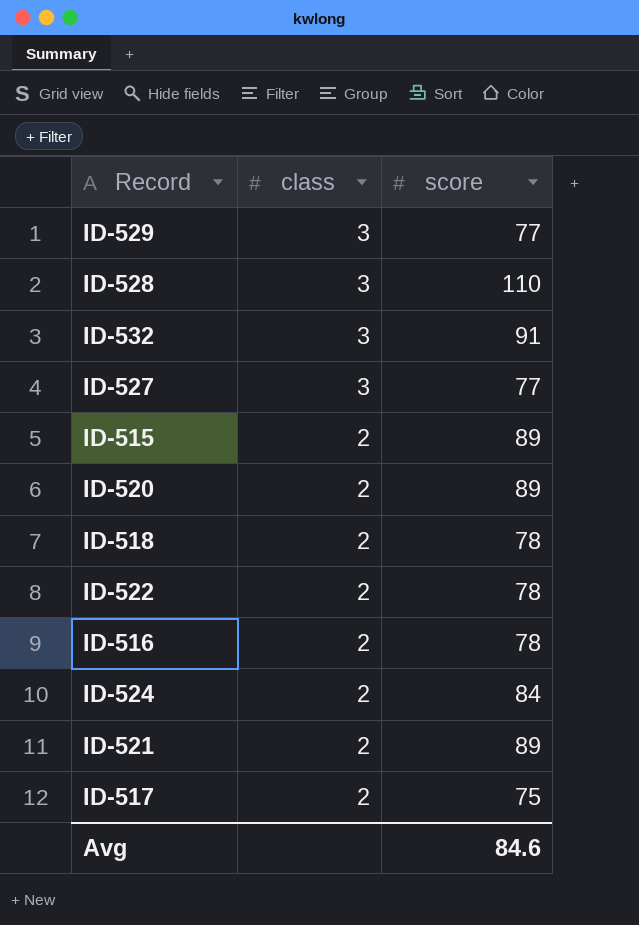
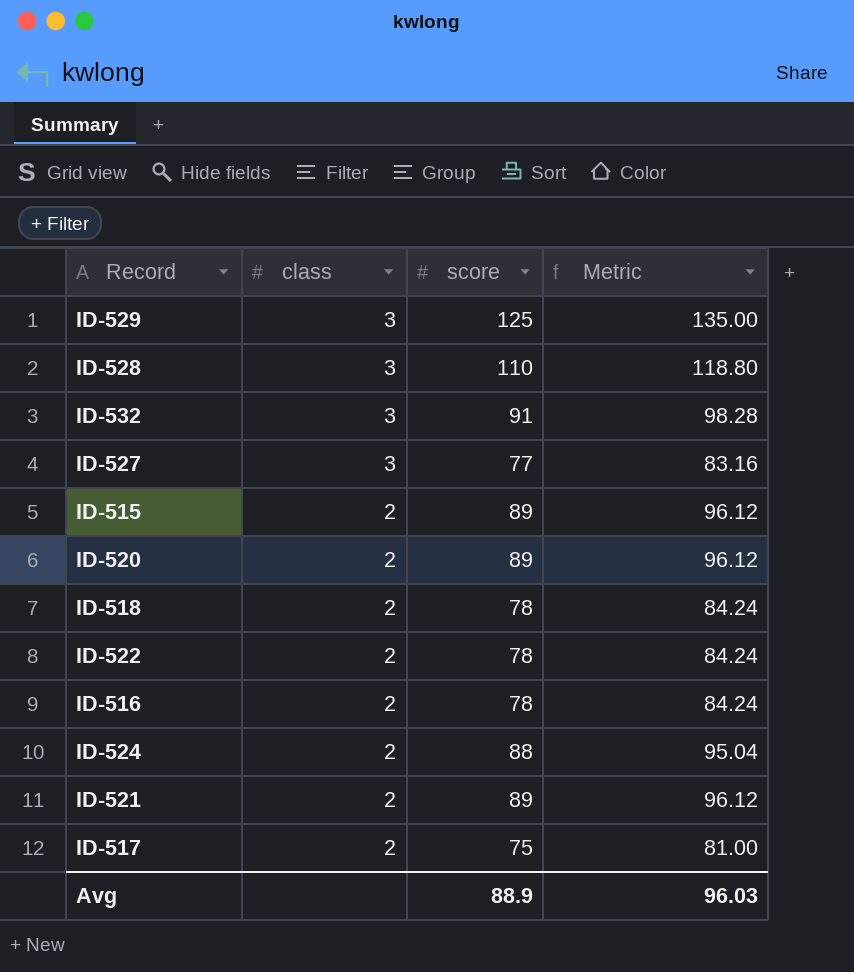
column Metric | formula: none -> [score] * 1.08
ID-529 | score: 77 -> 125
ID-524 | score: 84 -> 88
Avg | score: 84.6 -> 88.9

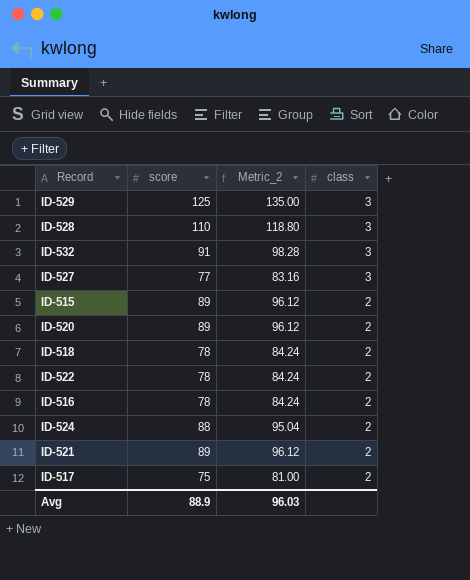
column name: Metric -> Metric_2
column class | position: 2 -> 4

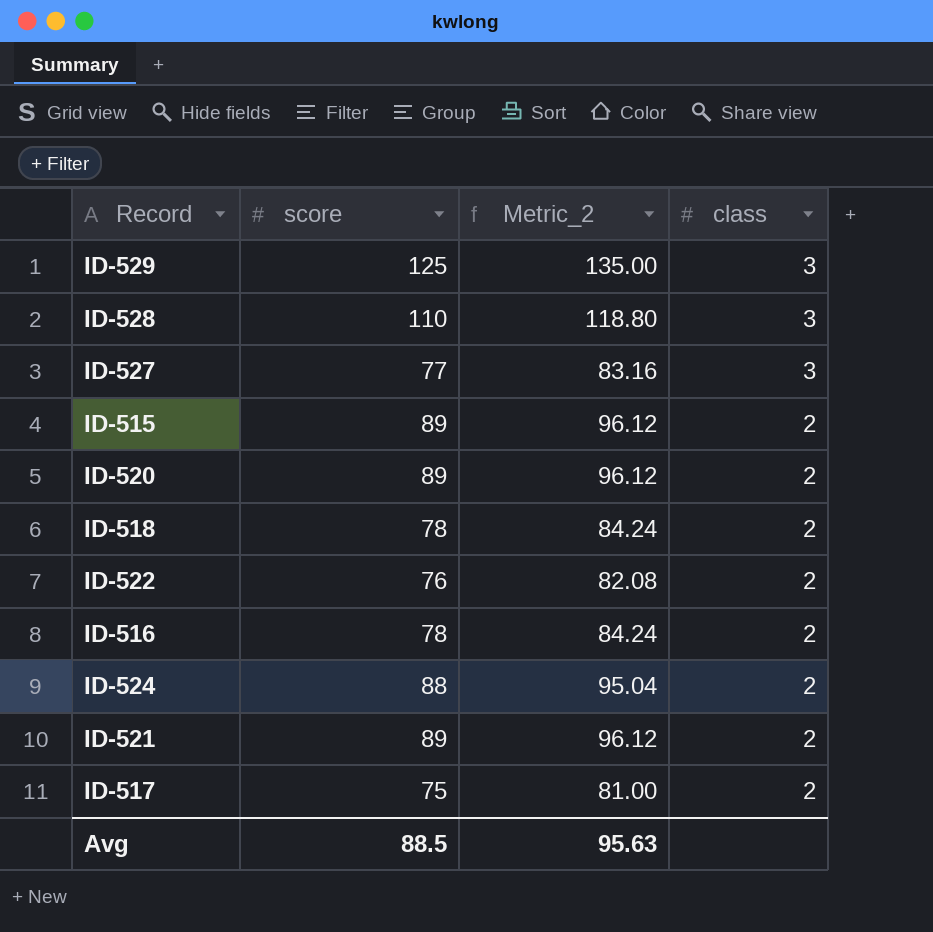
row ID-532: 91 | 98.28 | 3 -> none
ID-522 | score: 78 -> 76
ID-522 | Metric_2: 84.24 -> 82.08
Avg | score: 88.9 -> 88.5
Avg | Metric_2: 96.03 -> 95.63

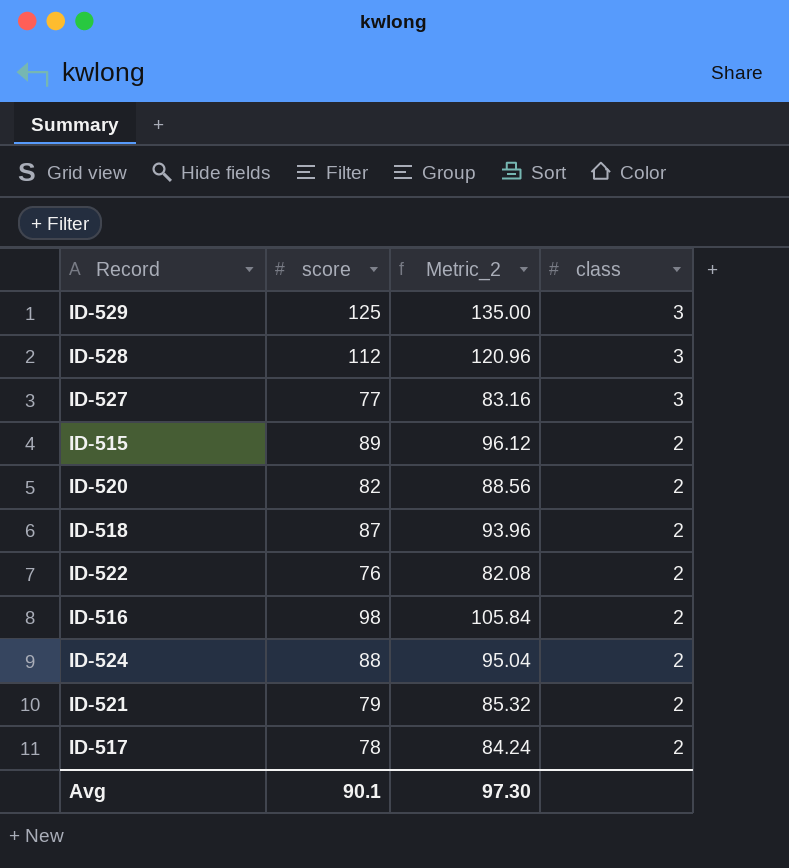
ID-528 | score: 110 -> 112
ID-528 | Metric_2: 118.80 -> 120.96
ID-520 | score: 89 -> 82
ID-520 | Metric_2: 96.12 -> 88.56
ID-518 | score: 78 -> 87
ID-518 | Metric_2: 84.24 -> 93.96
ID-516 | score: 78 -> 98
ID-516 | Metric_2: 84.24 -> 105.84
ID-521 | score: 89 -> 79
ID-521 | Metric_2: 96.12 -> 85.32
ID-517 | score: 75 -> 78
ID-517 | Metric_2: 81.00 -> 84.24
Avg | score: 88.5 -> 90.1
Avg | Metric_2: 95.63 -> 97.30

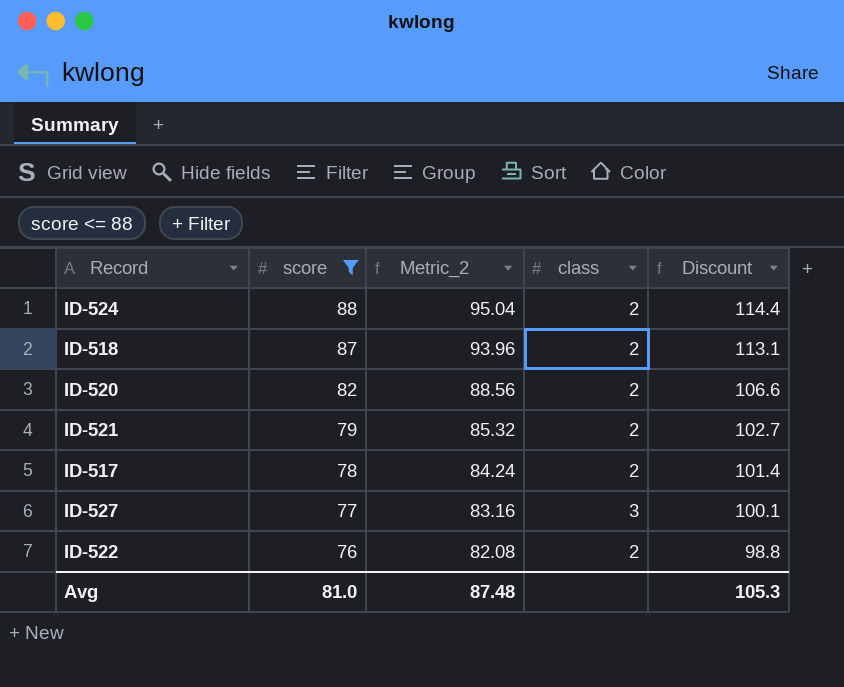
filter: none -> score <= 88
row order: class descending -> score descending
column Discount | formula: none -> [score] * 1.3
Avg | score: 90.1 -> 81.0
Avg | Metric_2: 97.30 -> 87.48

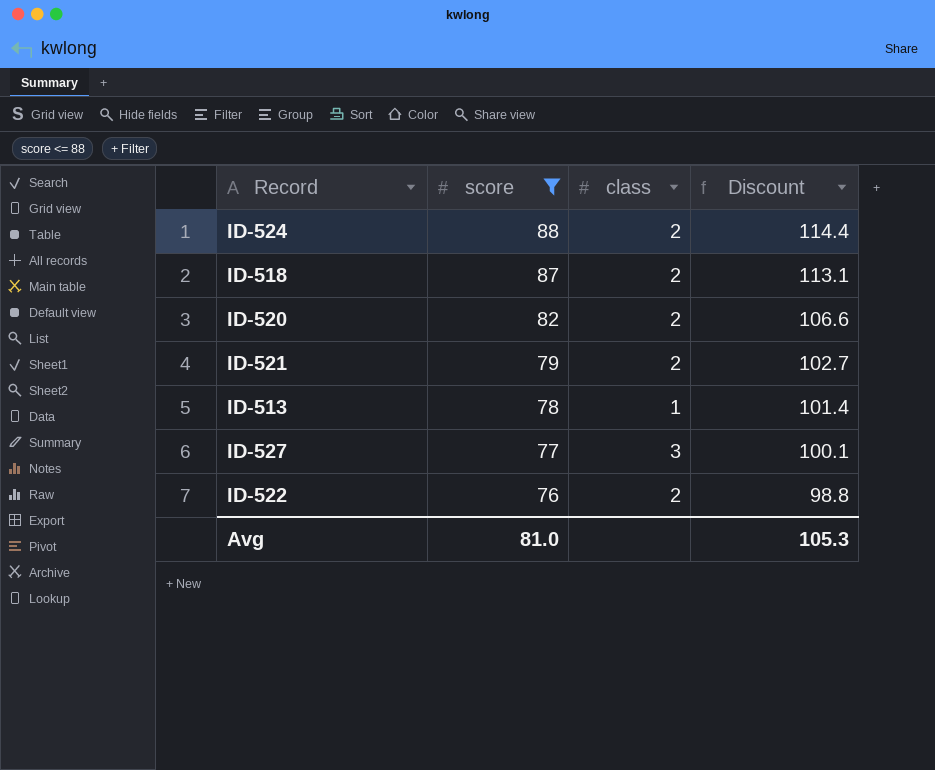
column Metric_2 | formula: [score] * 1.08 -> none
row ID-517: 78 | 84.24 | 2 | 101.4 -> none
row ID-513: none -> 78 | 1 | 101.4

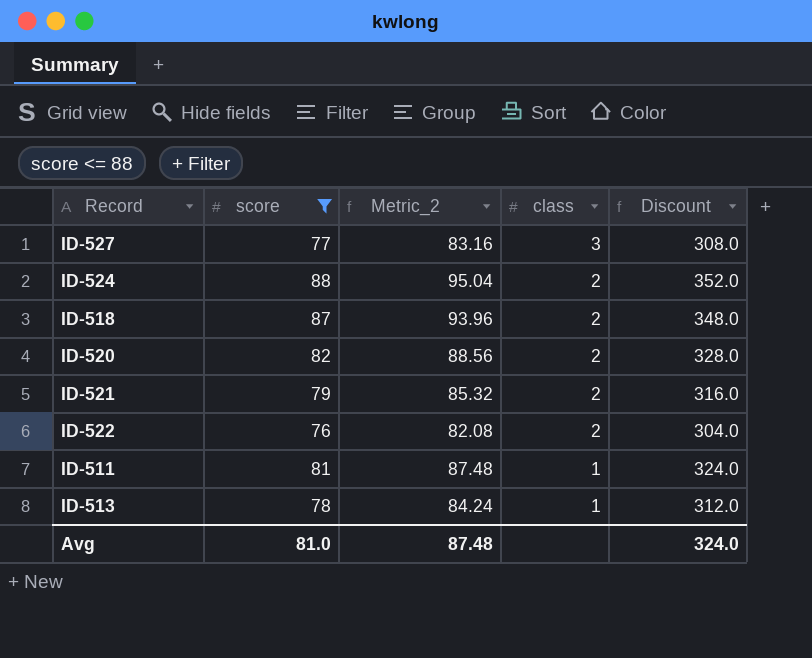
row order: score descending -> class descending
column Metric_2 | formula: none -> [score] * 1.08
column Discount | formula: [score] * 1.3 -> [score] * 4
row ID-511: none -> 81 | 87.48 | 1 | 324.0
Avg | Discount: 105.3 -> 324.0

